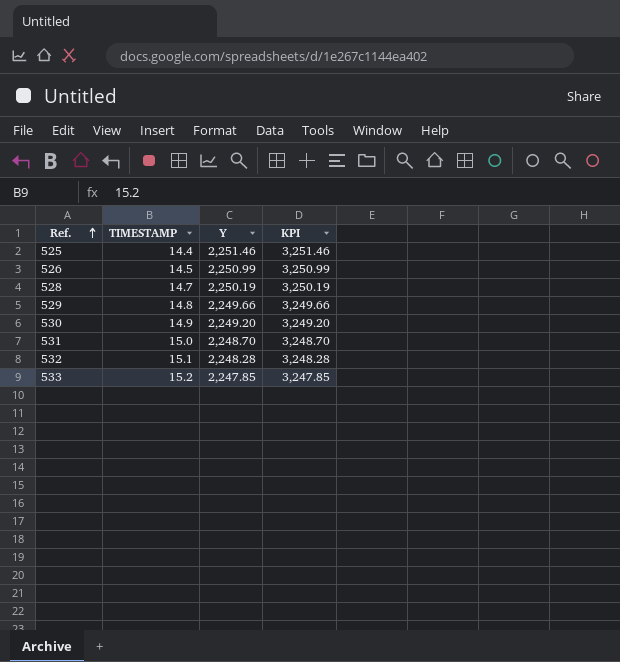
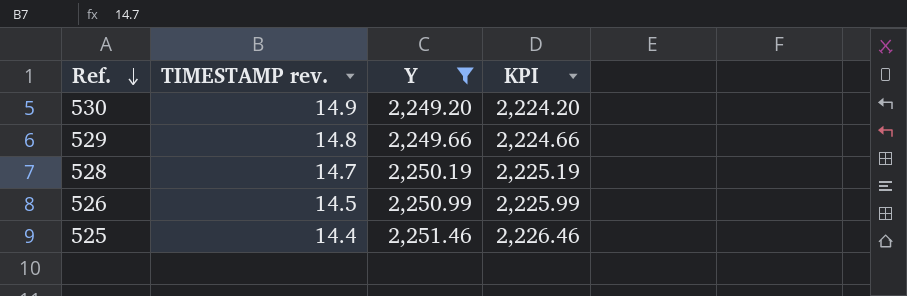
filter: none -> Y >= 2,249.20
row order: Ref. ascending -> Ref. descending
column name: TIMESTAMP -> TIMESTAMP rev.
column KPI | formula: [Y] + 1000 -> [Y] - 25

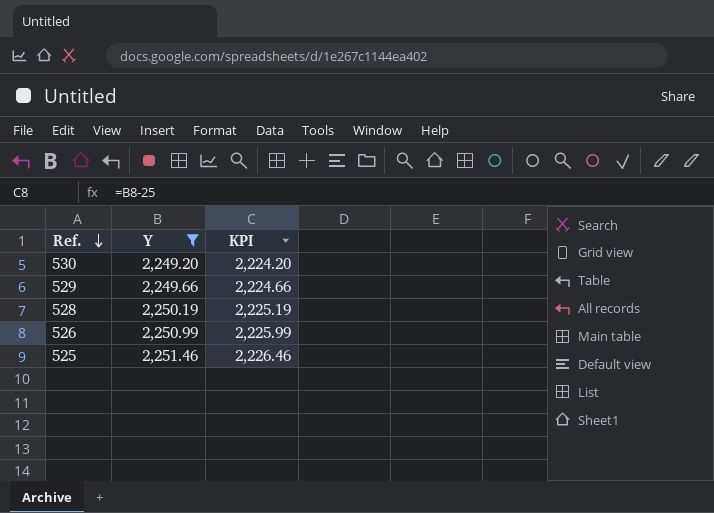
column TIMESTAMP rev. | position: 2 -> none

